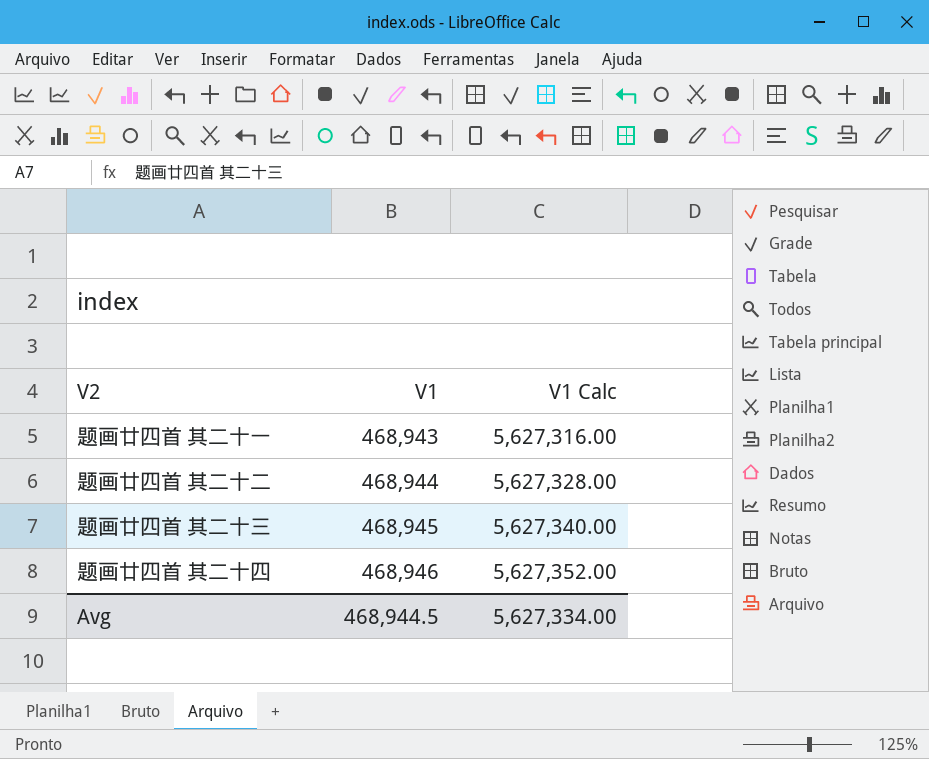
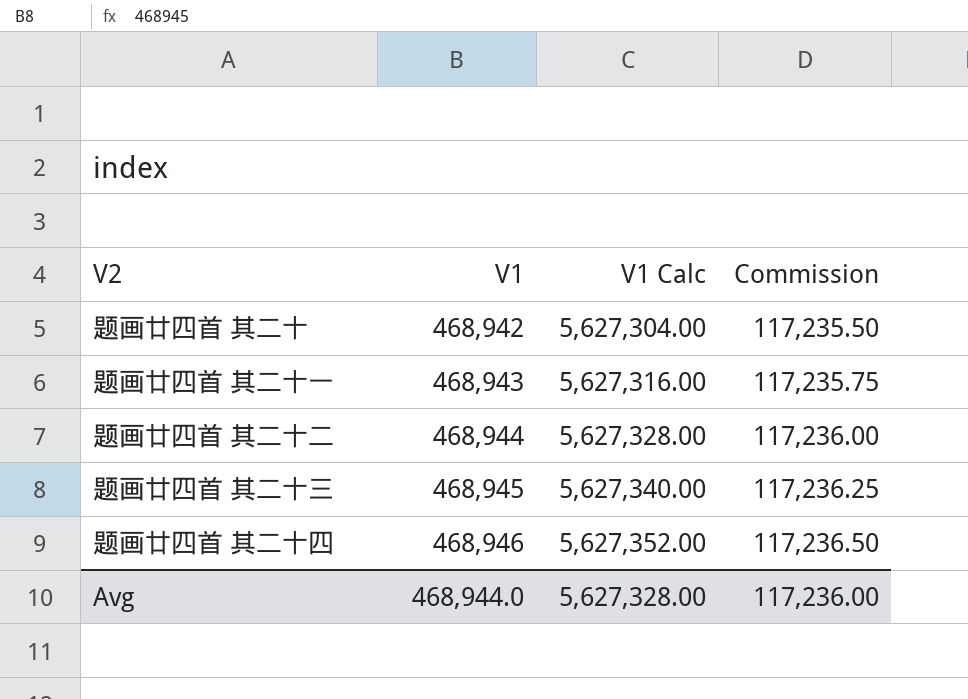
column Commission | formula: none -> [V1] * 0.25
row 题画廿四首 其二十: none -> 468,942 | 5,627,304.00 | 117,235.50
Avg | V1: 468,944.5 -> 468,944.0
Avg | V1 Calc: 5,627,334.00 -> 5,627,328.00

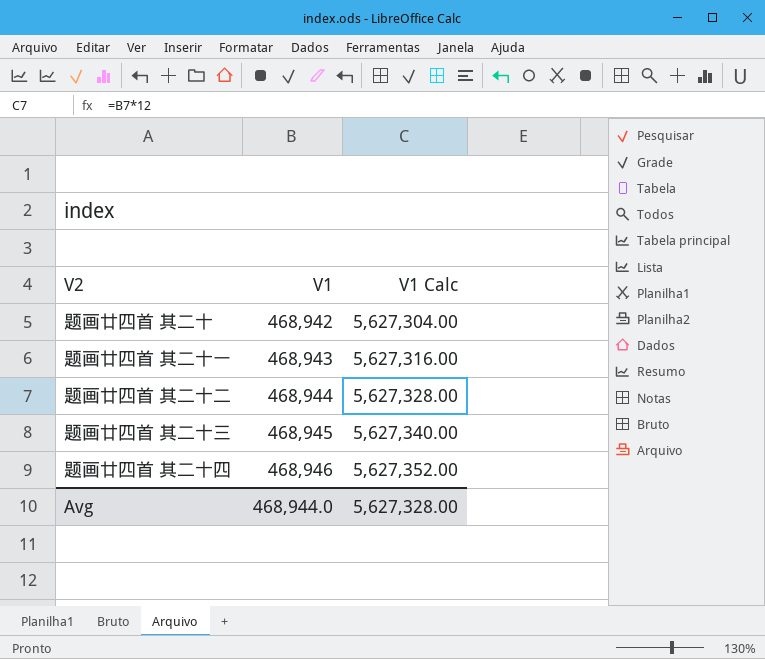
column Commission | formula: [V1] * 0.25 -> none

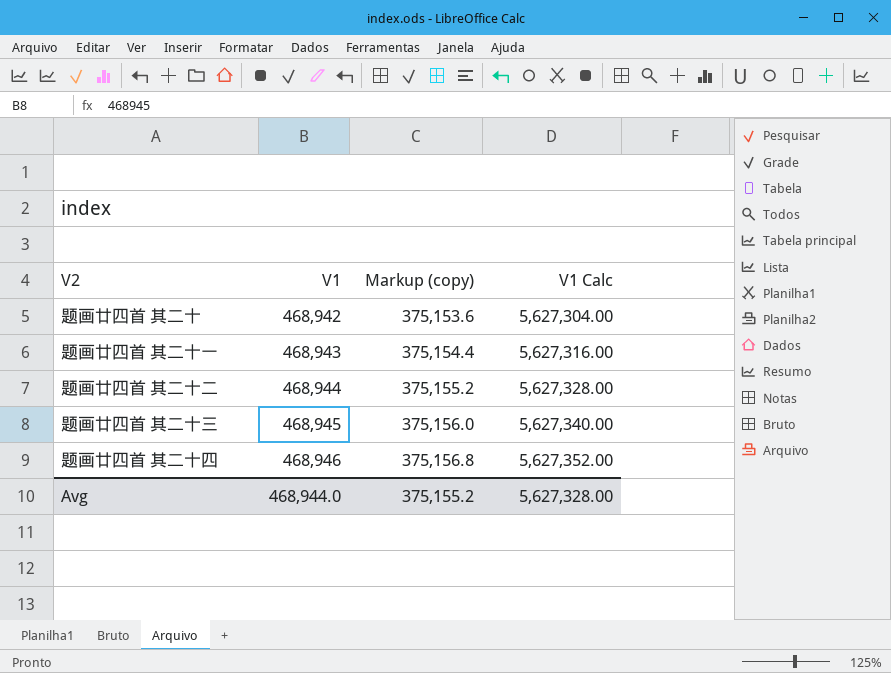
column Markup (copy) | formula: none -> [V1] * 0.8

